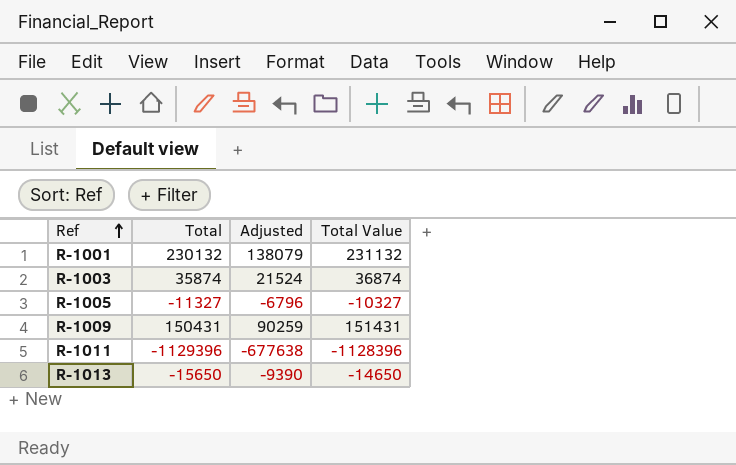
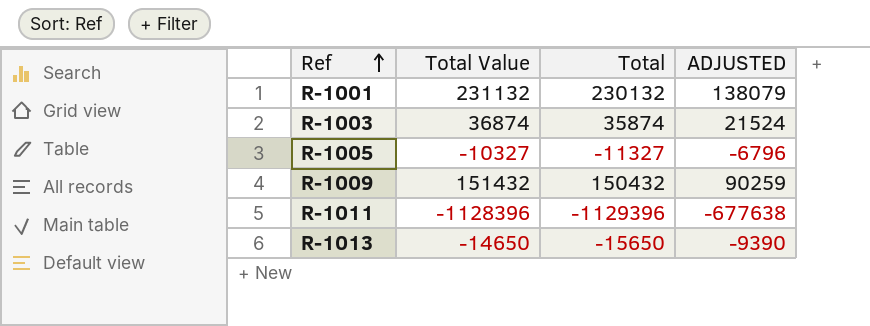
column Total Value | position: 4 -> 2
column name: Adjusted -> ADJUSTED
R-1009 | Total Value: 151431 -> 151432
R-1009 | Total: 150431 -> 150432

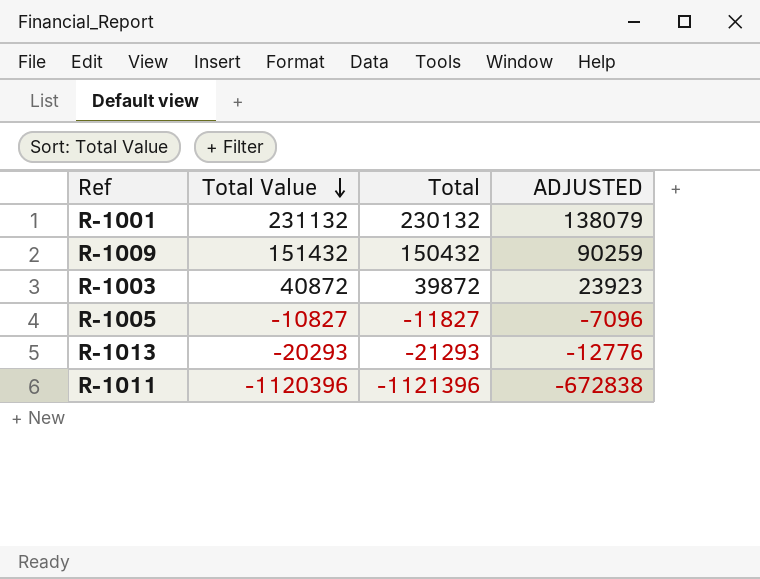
row order: Ref ascending -> Total Value descending
R-1003 | Total Value: 36874 -> 40872
R-1003 | Total: 35874 -> 39872
R-1003 | ADJUSTED: 21524 -> 23923
R-1005 | Total Value: -10327 -> -10827
R-1005 | Total: -11327 -> -11827
R-1005 | ADJUSTED: -6796 -> -7096
R-1013 | Total Value: -14650 -> -20293
R-1013 | Total: -15650 -> -21293
R-1013 | ADJUSTED: -9390 -> -12776
R-1011 | Total Value: -1128396 -> -1120396
R-1011 | Total: -1129396 -> -1121396
R-1011 | ADJUSTED: -677638 -> -672838

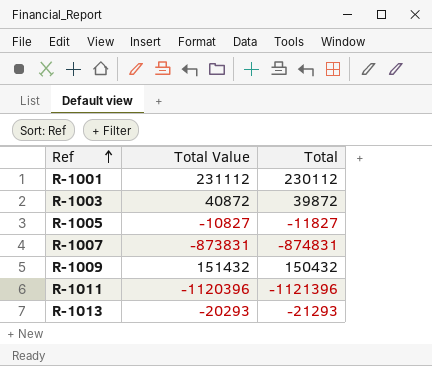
row order: Total Value descending -> Ref ascending
column ADJUSTED | formula: [Total] * 0.6 -> none
R-1001 | Total Value: 231132 -> 231112
R-1001 | Total: 230132 -> 230112
row R-1007: none -> -873831 | -874831

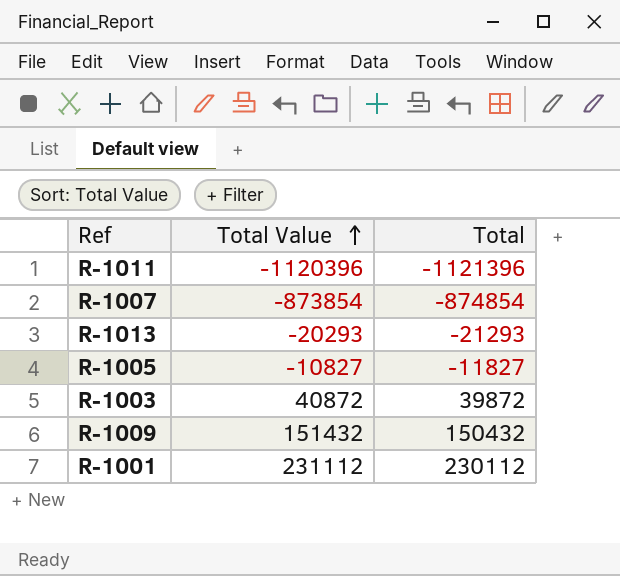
row order: Ref ascending -> Total Value ascending
R-1007 | Total Value: -873831 -> -873854
R-1007 | Total: -874831 -> -874854

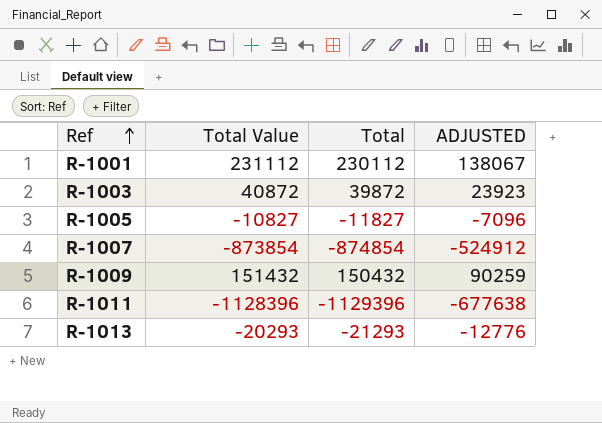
row order: Total Value ascending -> Ref ascending
column ADJUSTED | formula: none -> [Total] * 0.6
R-1011 | Total Value: -1120396 -> -1128396
R-1011 | Total: -1121396 -> -1129396

